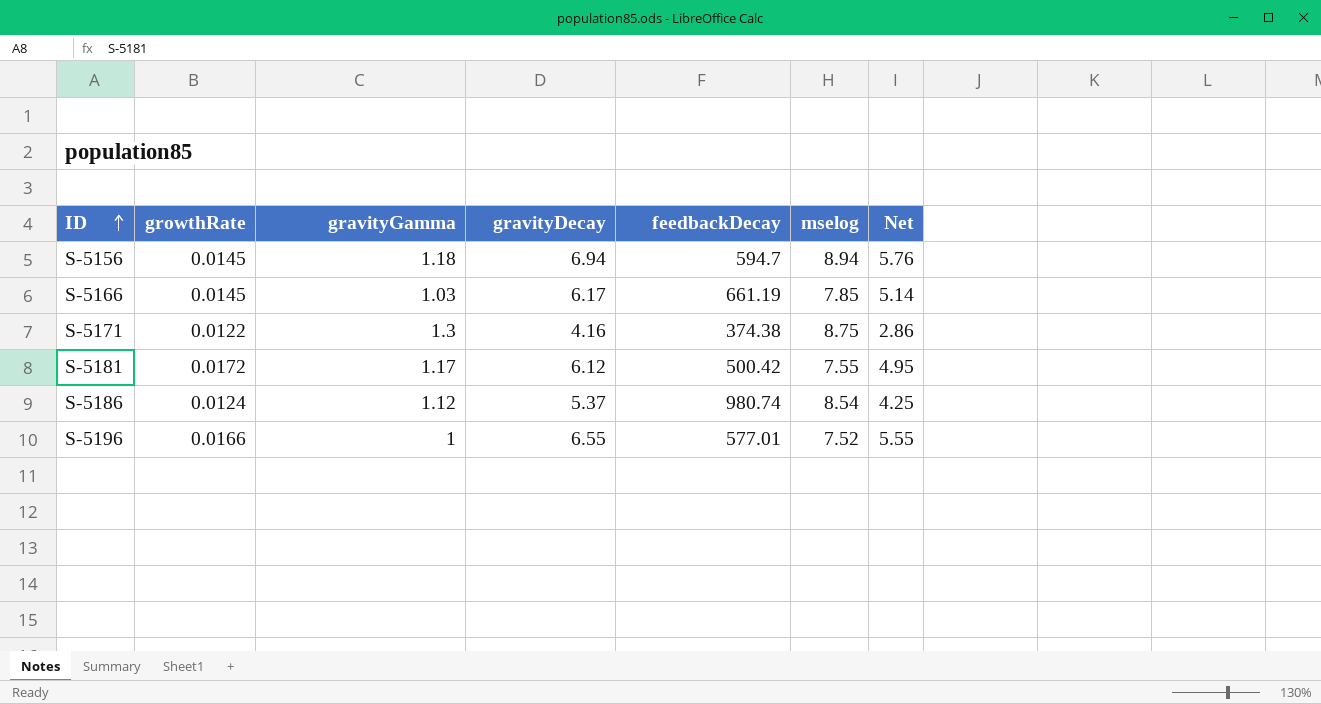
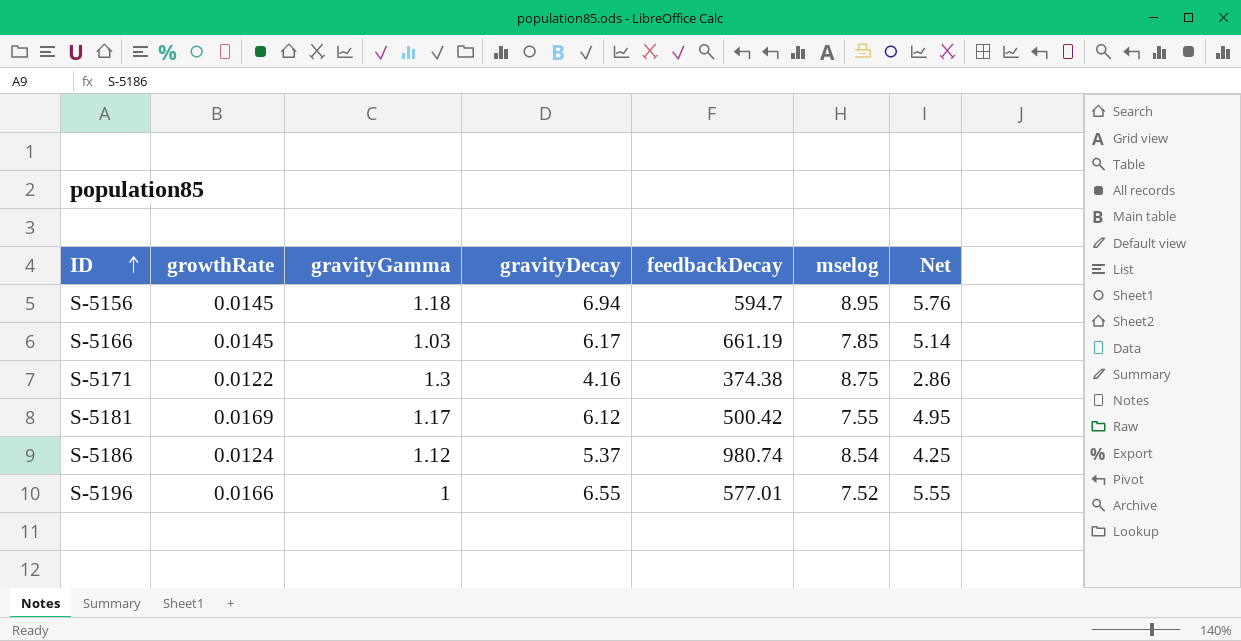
S-5156 | mselog: 8.94 -> 8.95
S-5181 | growthRate: 0.0172 -> 0.0169

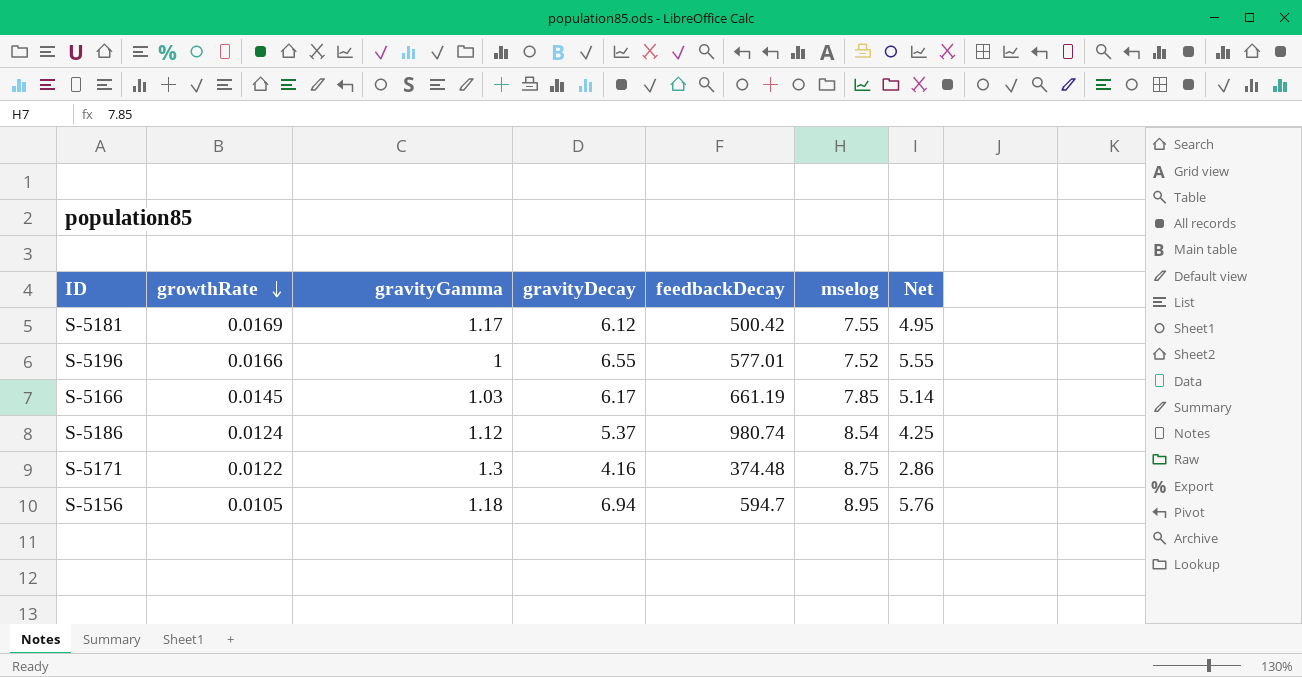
row order: ID ascending -> growthRate descending
S-5171 | feedbackDecay: 374.38 -> 374.48
S-5156 | growthRate: 0.0145 -> 0.0105

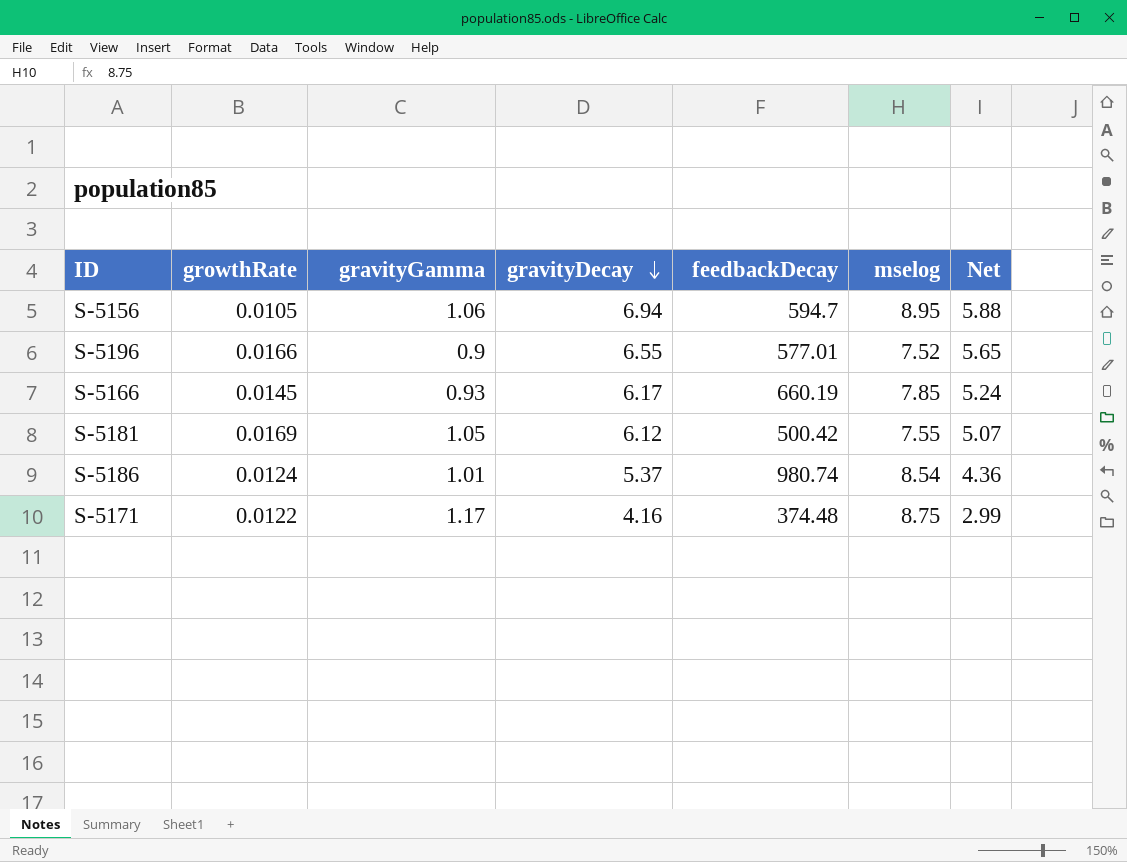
row order: growthRate descending -> gravityDecay descending
S-5156 | gravityGamma: 1.18 -> 1.06
S-5156 | Net: 5.76 -> 5.88
S-5196 | gravityGamma: 1 -> 0.9
S-5196 | Net: 5.55 -> 5.65
S-5166 | gravityGamma: 1.03 -> 0.93
S-5166 | feedbackDecay: 661.19 -> 660.19
S-5166 | Net: 5.14 -> 5.24
S-5181 | gravityGamma: 1.17 -> 1.05
S-5181 | Net: 4.95 -> 5.07
S-5186 | gravityGamma: 1.12 -> 1.01
S-5186 | Net: 4.25 -> 4.36
S-5171 | gravityGamma: 1.3 -> 1.17
S-5171 | Net: 2.86 -> 2.99

